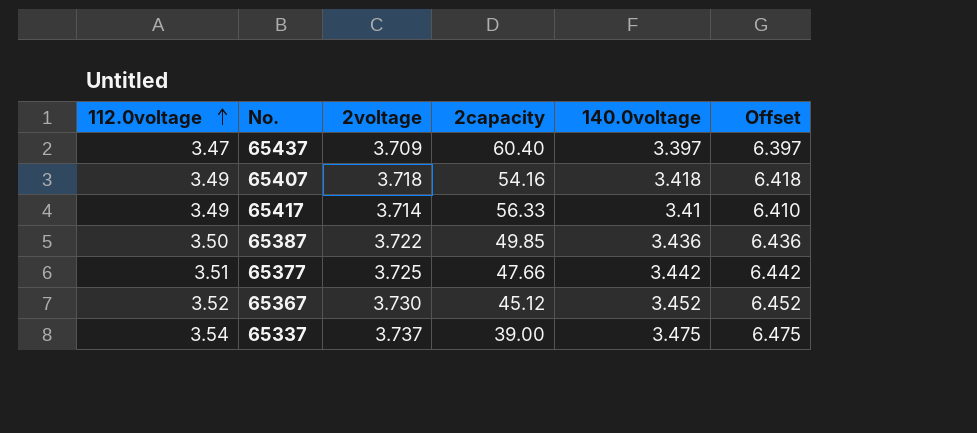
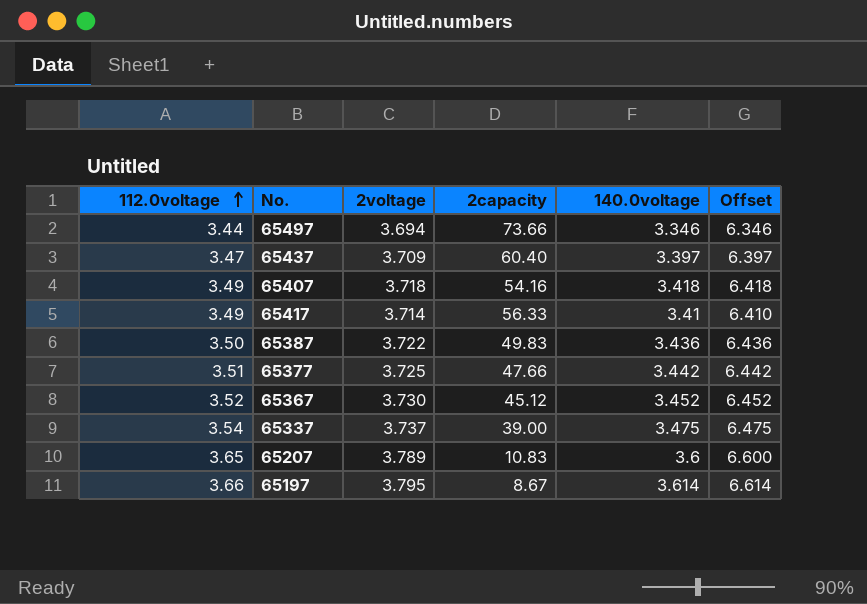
row 65497: none -> 3.44 | 3.694 | 73.66 | 3.346 | 6.346
65387 | 2capacity: 49.85 -> 49.83
row 65207: none -> 3.65 | 3.789 | 10.83 | 3.6 | 6.600
row 65197: none -> 3.66 | 3.795 | 8.67 | 3.614 | 6.614

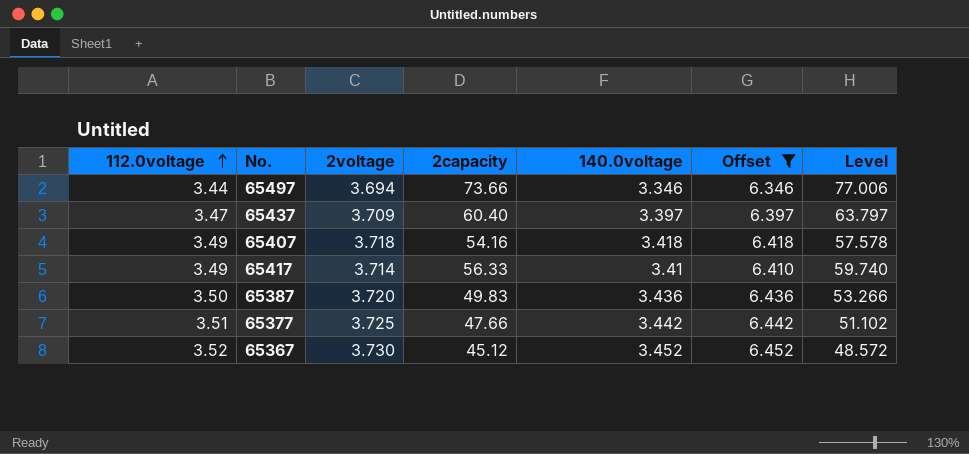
filter: none -> Offset <= 6.452
column Level | formula: none -> [2capacity] + [140.0voltage]
65387 | 2voltage: 3.722 -> 3.720

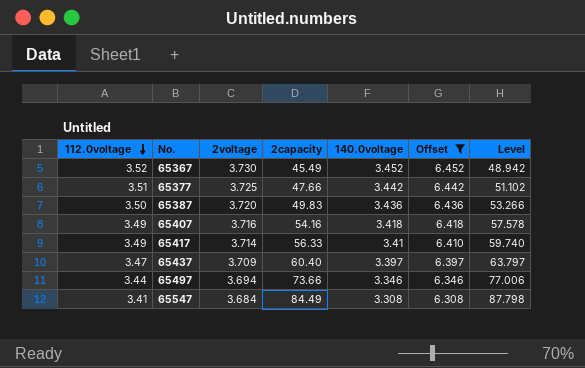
row order: 112.0voltage ascending -> 112.0voltage descending
65367 | 2capacity: 45.12 -> 45.49
65367 | Level: 48.572 -> 48.942
65407 | 2voltage: 3.718 -> 3.716
row 65547: none -> 3.41 | 3.684 | 84.49 | 3.308 | 6.308 | 87.798

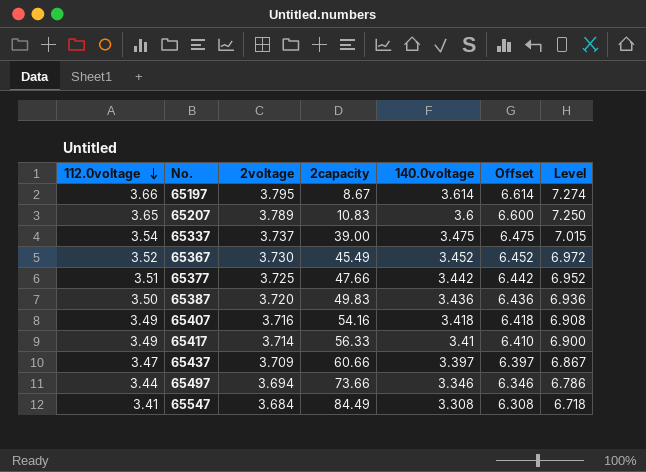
filter: Offset <= 6.452 -> none
column Level | formula: [2capacity] + [140.0voltage] -> [112.0voltage] + [140.0voltage]
65437 | 2capacity: 60.40 -> 60.66

